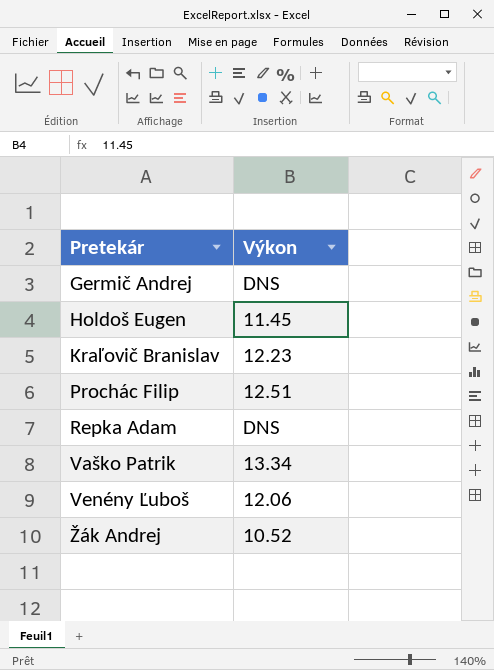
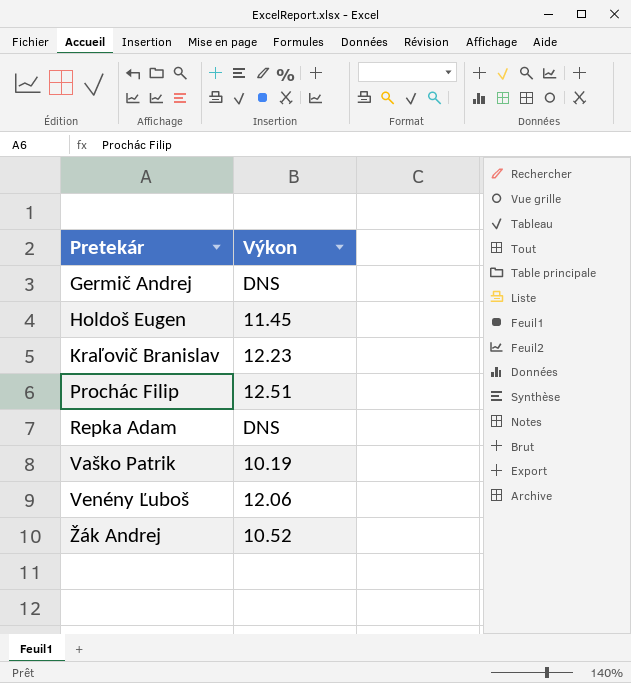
Vaško Patrik | Výkon: 13.34 -> 10.19

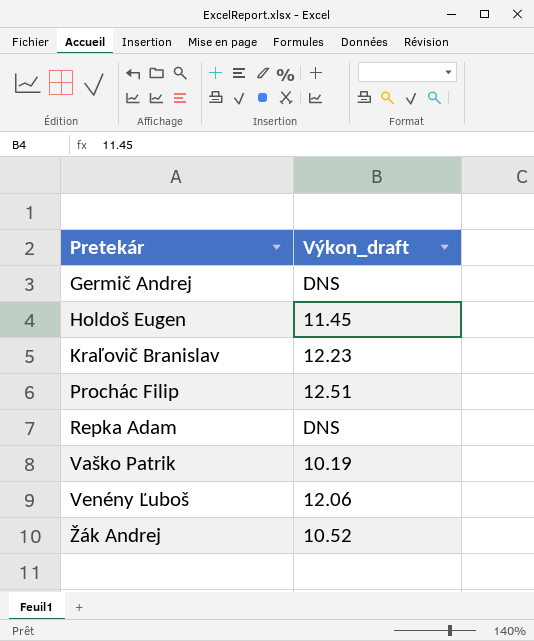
column name: Výkon -> Výkon_draft

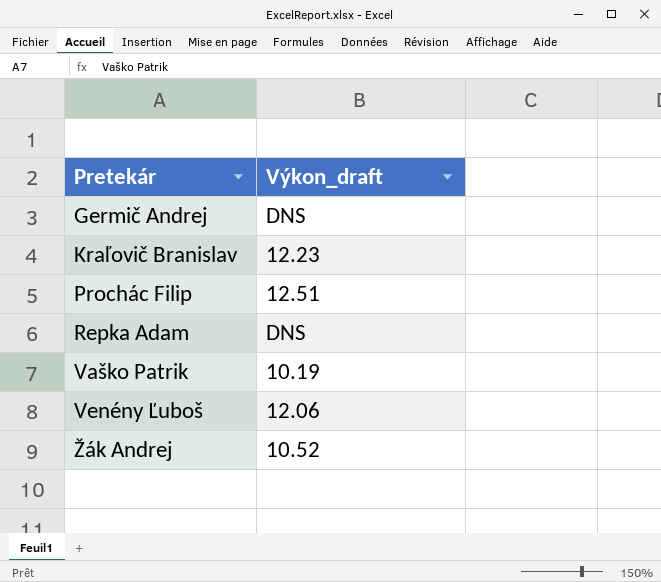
row Holdoš Eugen: 11.45 -> none

